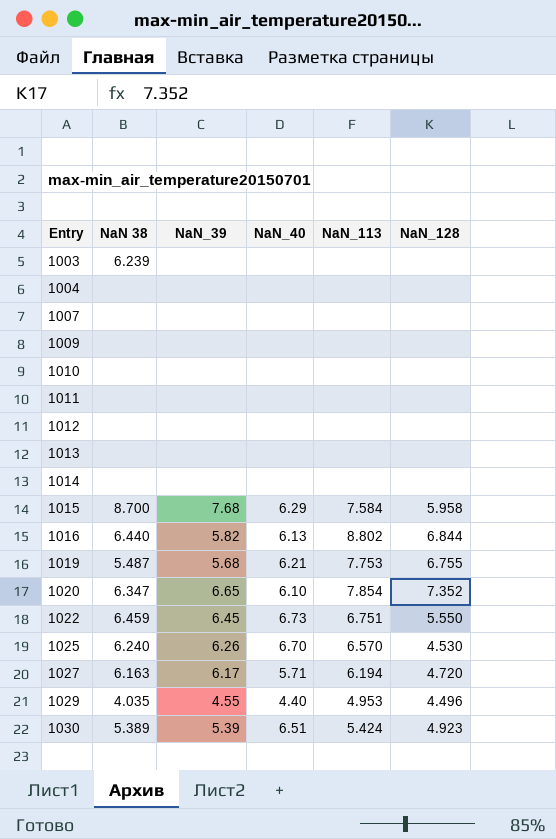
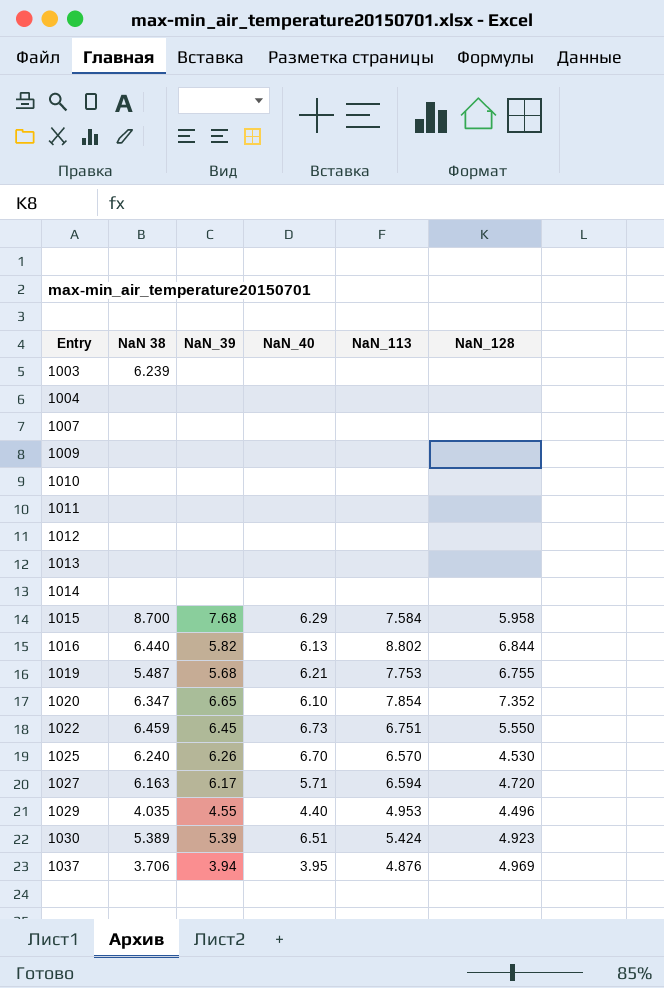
1027 | NaN_113: 6.194 -> 6.594
row 1037: none -> 3.706 | 3.94 | 3.95 | 4.876 | 4.969

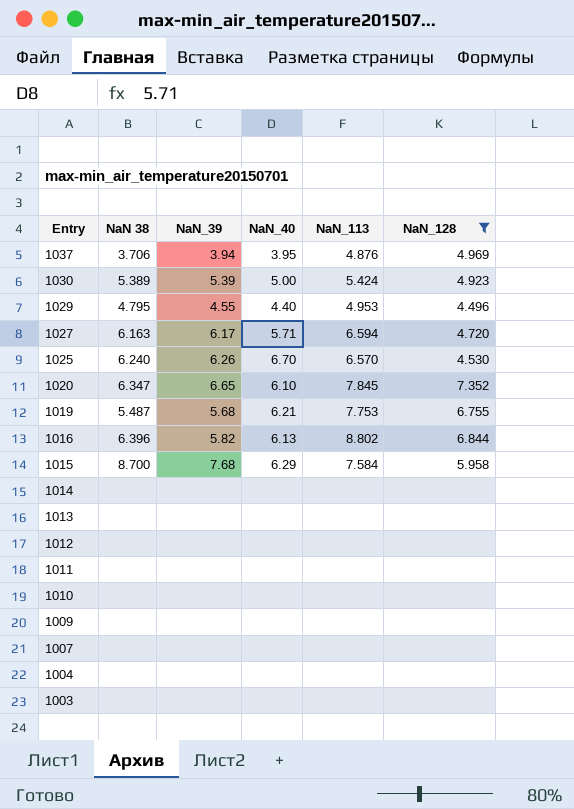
filter: none -> NaN_128 != 5.550
row order: Entry ascending -> Entry descending
1030 | NaN_40: 6.51 -> 5.00
1029 | NaN 38: 4.035 -> 4.795
1020 | NaN_113: 7.854 -> 7.845
1016 | NaN 38: 6.440 -> 6.396
1003 | NaN 38: 6.239 -> none

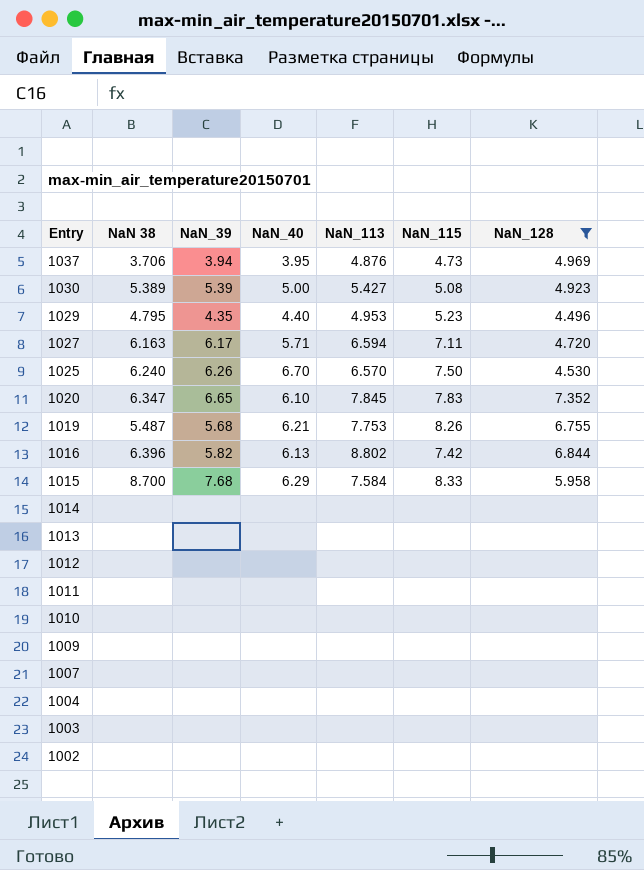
column NaN_115 | position: none -> 6
1030 | NaN_113: 5.424 -> 5.427
1029 | NaN_39: 4.55 -> 4.35
row 1002: none -> none | none | none | none | none | none

